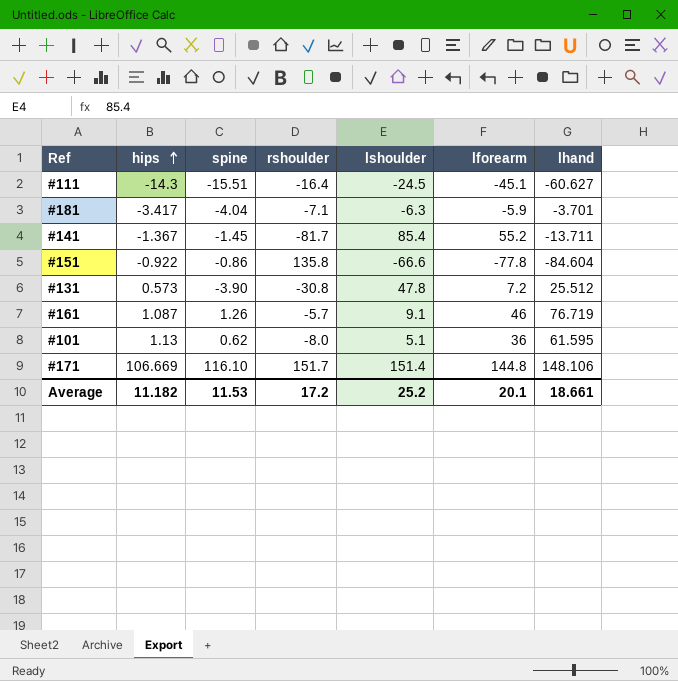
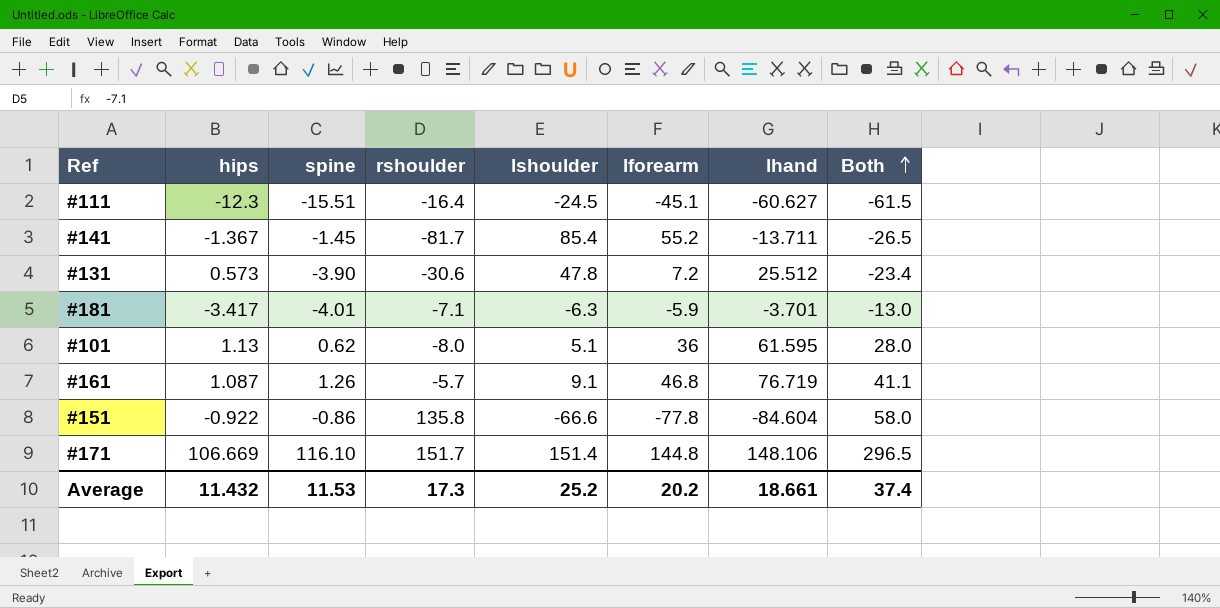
row order: hips ascending -> Both ascending
column Both | formula: none -> [rshoulder] + [lforearm]
#111 | hips: -14.3 -> -12.3
#131 | rshoulder: -30.8 -> -30.6
#181 | spine: -4.04 -> -4.01
#161 | lforearm: 46 -> 46.8
Average | hips: 11.182 -> 11.432
Average | rshoulder: 17.2 -> 17.3
Average | lforearm: 20.1 -> 20.2

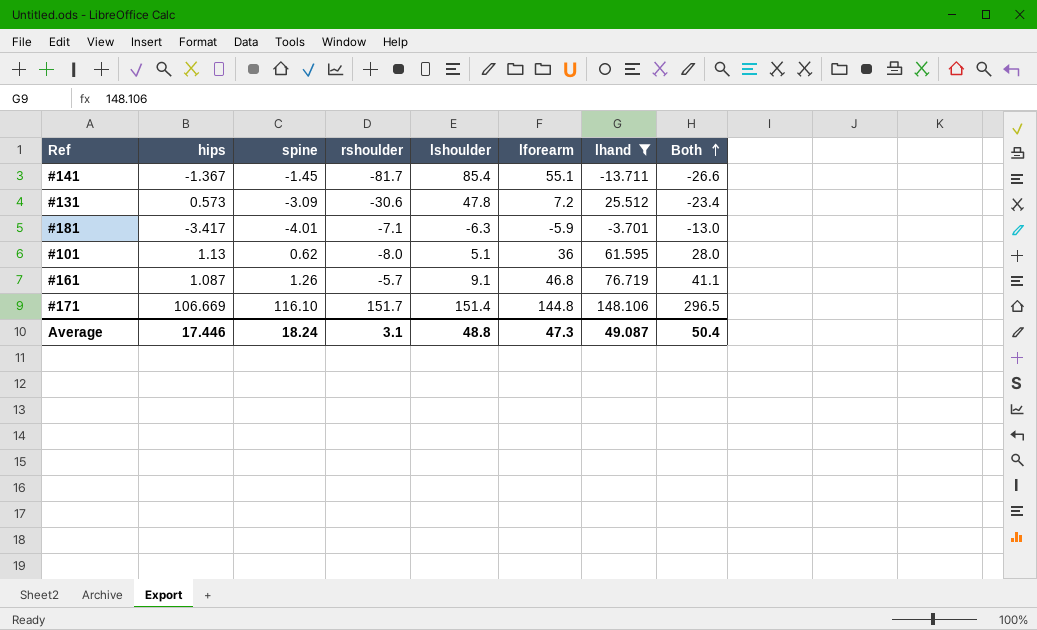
filter: none -> lhand >= -13.711
#141 | lforearm: 55.2 -> 55.1
#141 | Both: -26.5 -> -26.6
#131 | spine: -3.90 -> -3.09
Average | hips: 11.432 -> 17.446
Average | spine: 11.53 -> 18.24
Average | rshoulder: 17.3 -> 3.1
Average | lshoulder: 25.2 -> 48.8
Average | lforearm: 20.2 -> 47.3
Average | lhand: 18.661 -> 49.087
Average | Both: 37.4 -> 50.4

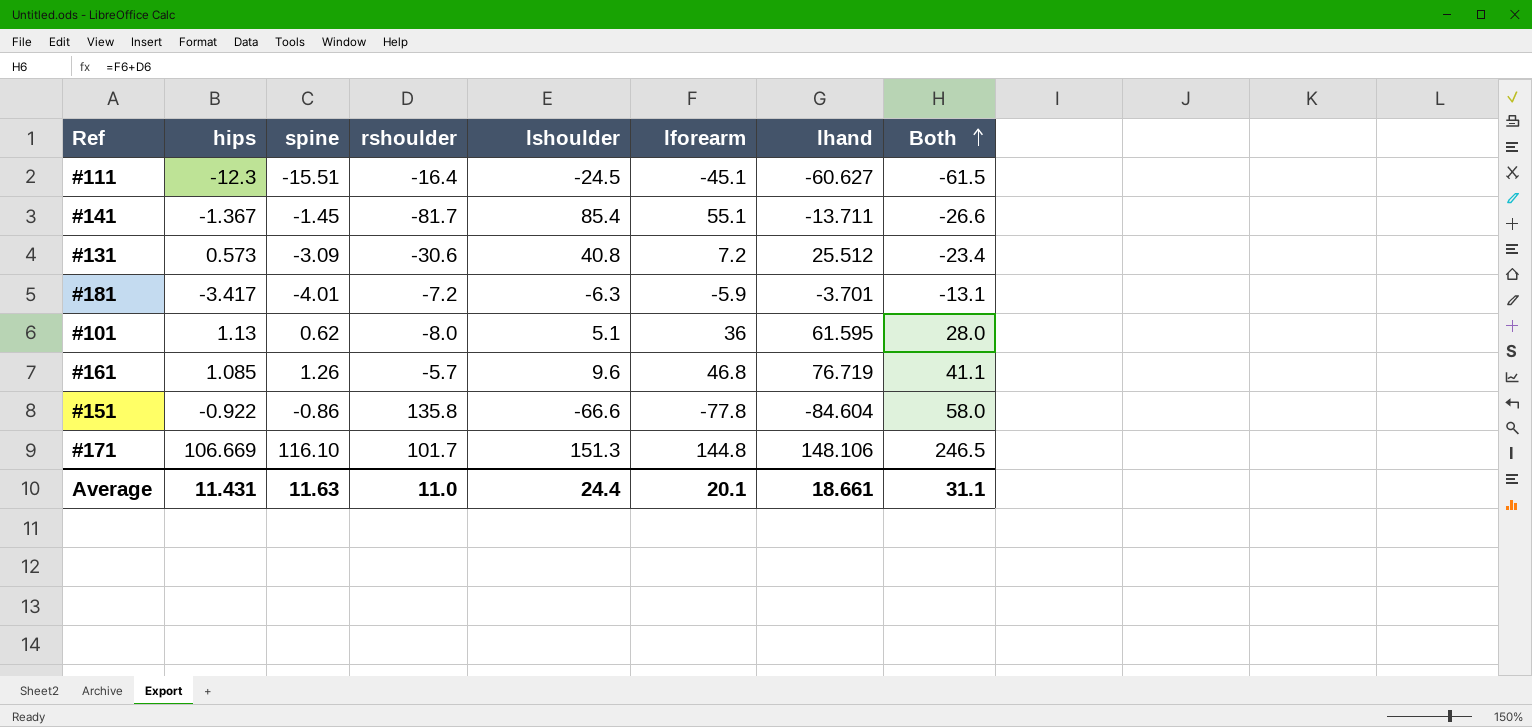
filter: lhand >= -13.711 -> none
#131 | lshoulder: 47.8 -> 40.8
#181 | rshoulder: -7.1 -> -7.2
#181 | Both: -13.0 -> -13.1
#161 | hips: 1.087 -> 1.085
#161 | lshoulder: 9.1 -> 9.6
#171 | rshoulder: 151.7 -> 101.7
#171 | lshoulder: 151.4 -> 151.3
#171 | Both: 296.5 -> 246.5
Average | hips: 17.446 -> 11.431
Average | spine: 18.24 -> 11.63
Average | rshoulder: 3.1 -> 11.0
Average | lshoulder: 48.8 -> 24.4
Average | lforearm: 47.3 -> 20.1
Average | lhand: 49.087 -> 18.661
Average | Both: 50.4 -> 31.1

